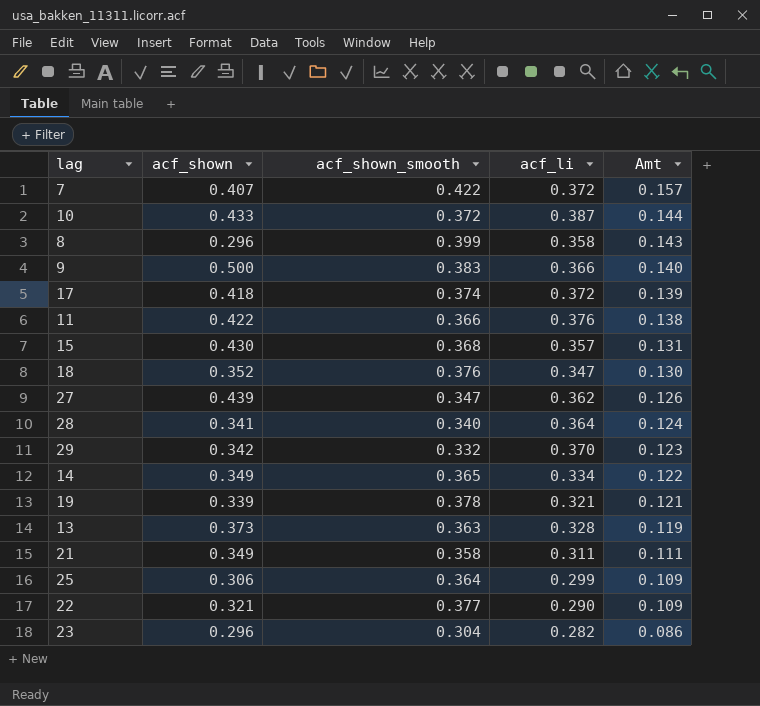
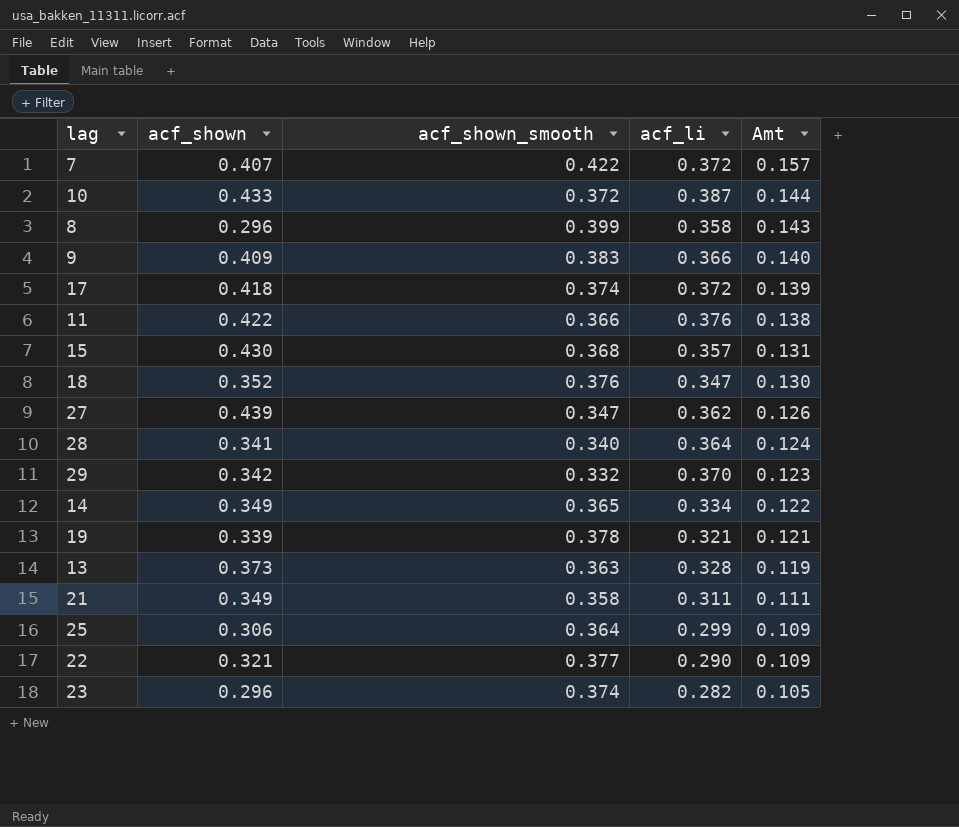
9 | acf_shown: 0.500 -> 0.409
23 | acf_shown_smooth: 0.304 -> 0.374
23 | Amt: 0.086 -> 0.105

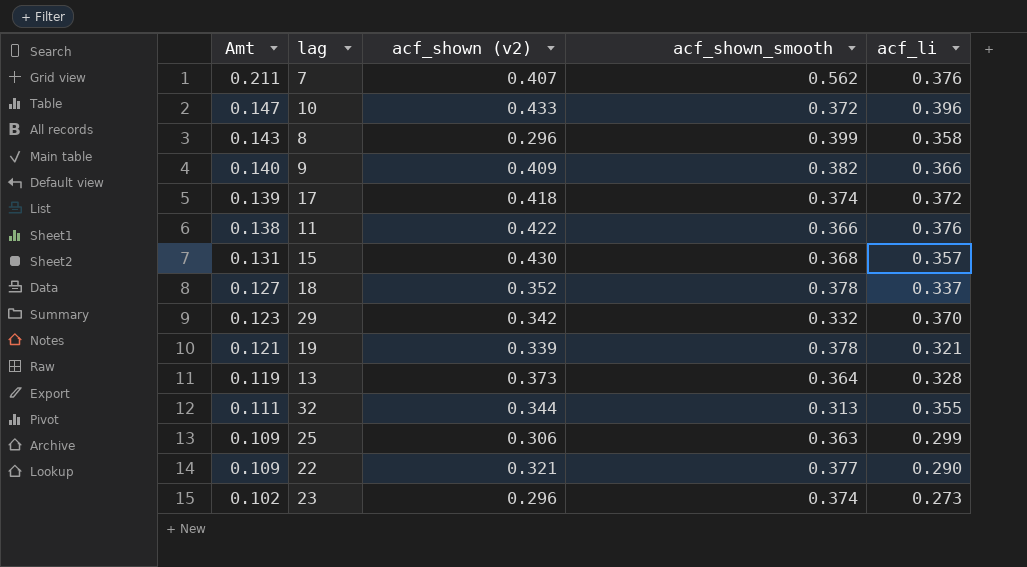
column Amt | position: 5 -> 1
column name: acf_shown -> acf_shown (v2)
row 27: 0.439 | 0.347 | 0.362 | 0.126 -> none
row 28: 0.341 | 0.340 | 0.364 | 0.124 -> none
row 14: 0.349 | 0.365 | 0.334 | 0.122 -> none
row 21: 0.349 | 0.358 | 0.311 | 0.111 -> none
7 | Amt: 0.157 -> 0.211
7 | acf_shown_smooth: 0.422 -> 0.562
7 | acf_li: 0.372 -> 0.376
10 | Amt: 0.144 -> 0.147
10 | acf_li: 0.387 -> 0.396
9 | acf_shown_smooth: 0.383 -> 0.382
18 | Amt: 0.130 -> 0.127
18 | acf_shown_smooth: 0.376 -> 0.378
18 | acf_li: 0.347 -> 0.337
13 | acf_shown_smooth: 0.363 -> 0.364
row 32: none -> 0.111 | 0.344 | 0.313 | 0.355
25 | acf_shown_smooth: 0.364 -> 0.363
23 | Amt: 0.105 -> 0.102
23 | acf_li: 0.282 -> 0.273

